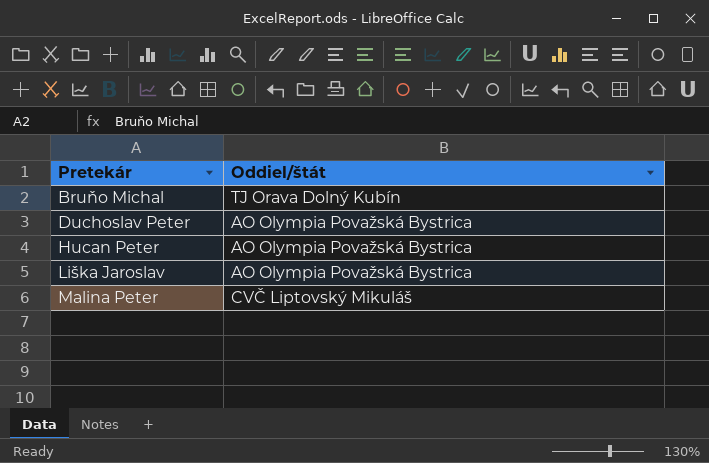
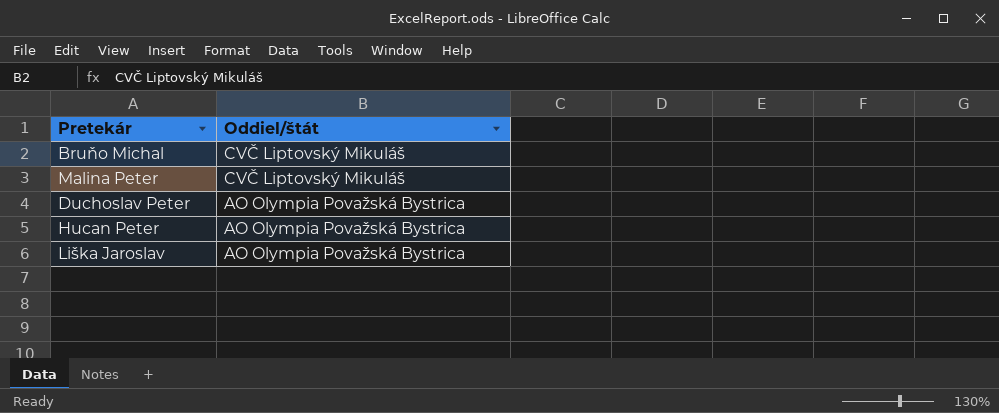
row order: Pretekár ascending -> Oddiel/štát descending
Bruňo Michal | Oddiel/štát: TJ Orava Dolný Kubín -> CVČ Liptovský Mikuláš

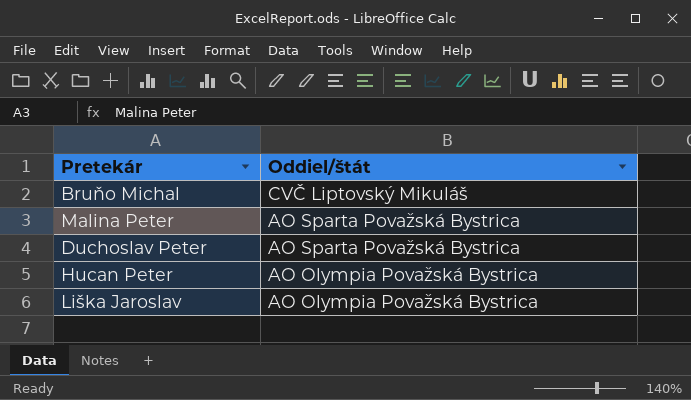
Malina Peter | Oddiel/štát: CVČ Liptovský Mikuláš -> AO Sparta Považská Bystrica
Duchoslav Peter | Oddiel/štát: AO Olympia Považská Bystrica -> AO Sparta Považská Bystrica

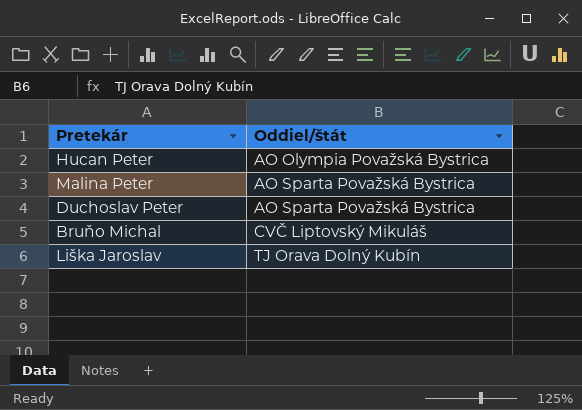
row order: Oddiel/štát descending -> Oddiel/štát ascending
Liška Jaroslav | Oddiel/štát: AO Olympia Považská Bystrica -> TJ Orava Dolný Kubín

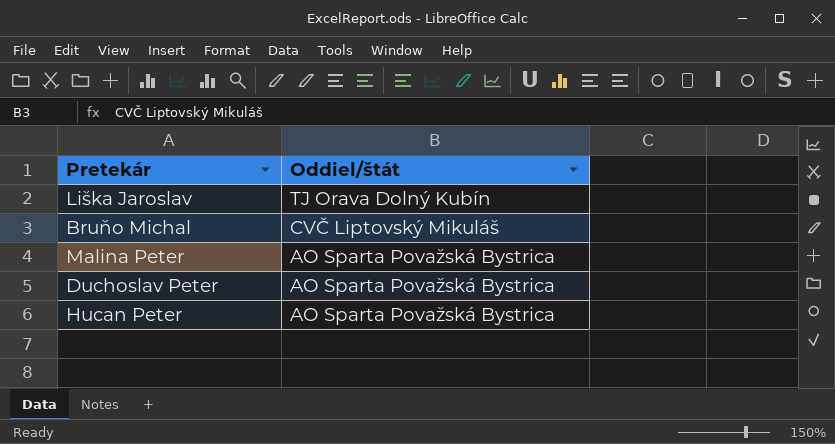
row order: Oddiel/štát ascending -> Oddiel/štát descending
Hucan Peter | Oddiel/štát: AO Olympia Považská Bystrica -> AO Sparta Považská Bystrica

